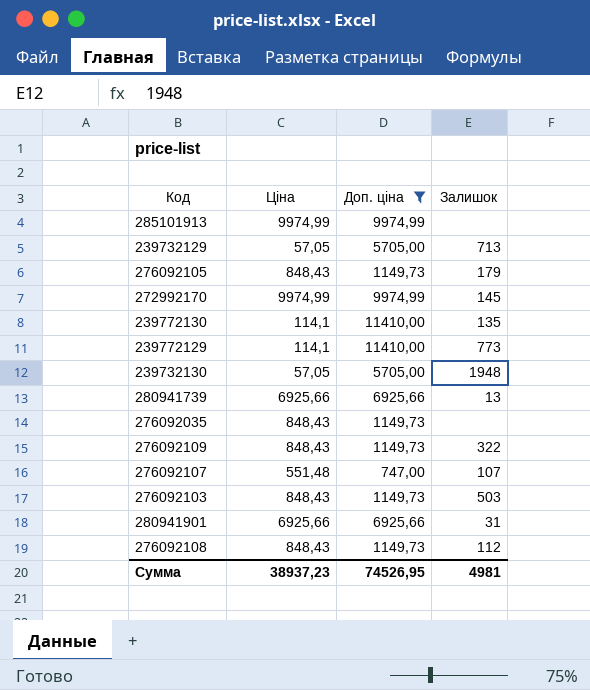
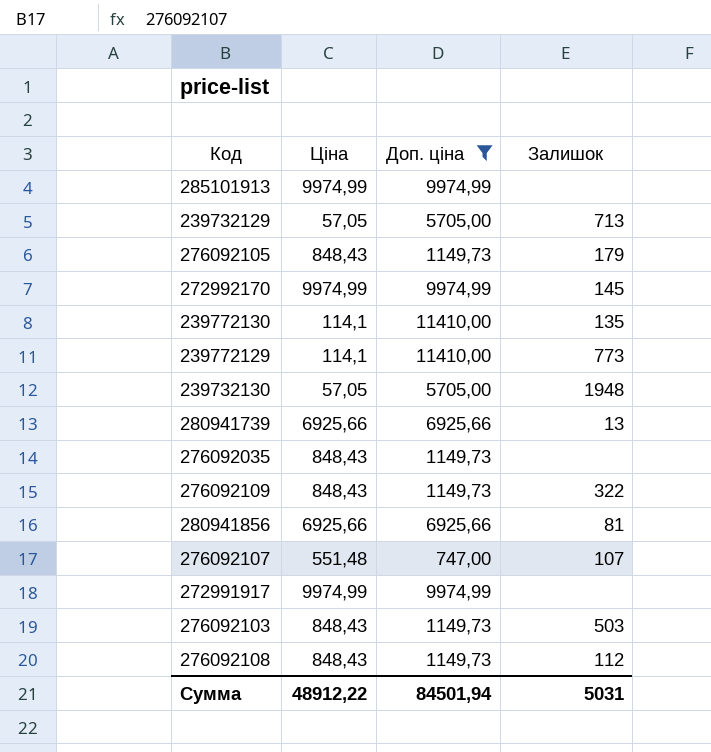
row 280941901: 6925,66 | 6925,66 | 31 -> none
row 280941856: none -> 6925,66 | 6925,66 | 81
row 272991917: none -> 9974,99 | 9974,99 | none
Сумма | Ціна: 38937,23 -> 48912,22
Сумма | Доп. ціна: 74526,95 -> 84501,94
Сумма | Залишок: 4981 -> 5031

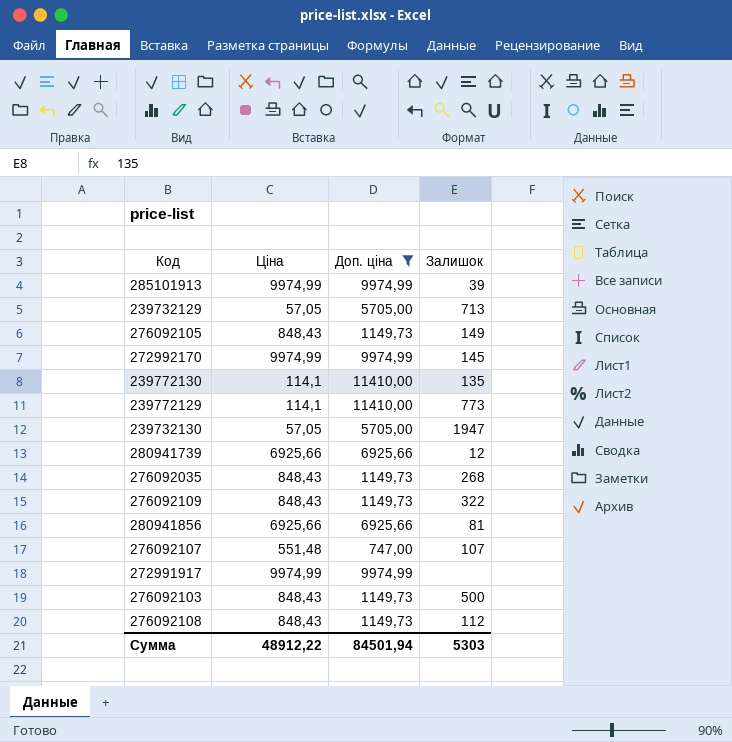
285101913 | Залишок: none -> 39
276092105 | Залишок: 179 -> 149
239732130 | Залишок: 1948 -> 1947
280941739 | Залишок: 13 -> 12
276092035 | Залишок: none -> 268
276092103 | Залишок: 503 -> 500
Сумма | Залишок: 5031 -> 5303

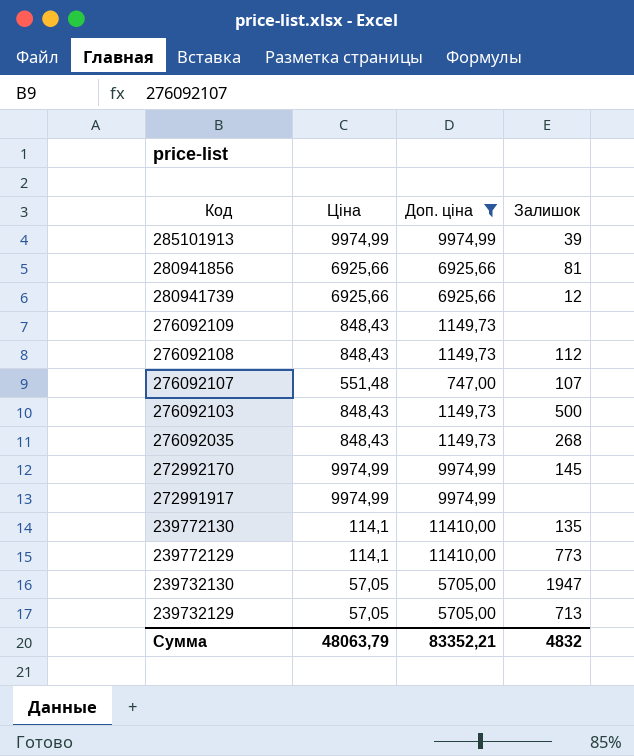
row order: none -> Код descending
row 276092105: 848,43 | 1149,73 | 149 -> none
276092109 | Залишок: 322 -> none
Сумма | Ціна: 48912,22 -> 48063,79
Сумма | Доп. ціна: 84501,94 -> 83352,21
Сумма | Залишок: 5303 -> 4832

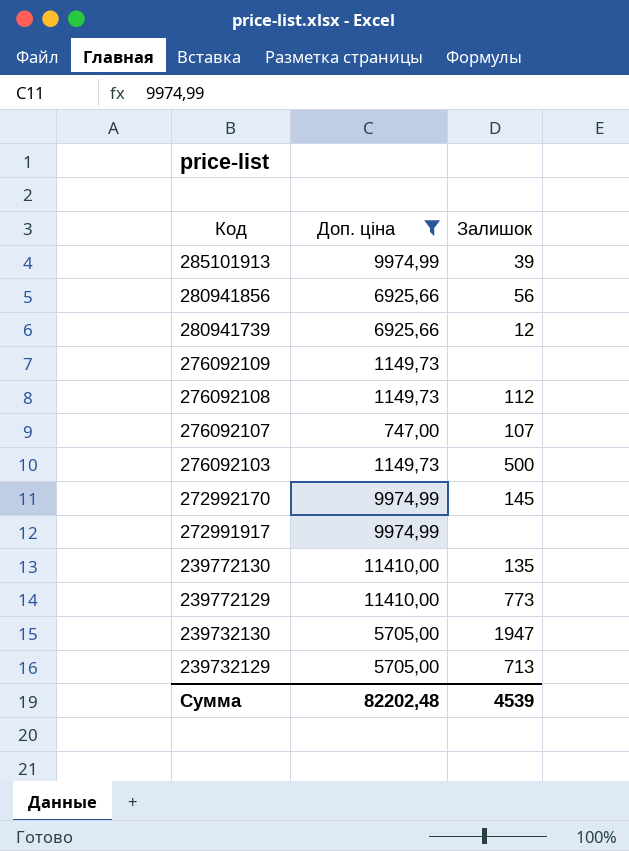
column Ціна | position: 2 -> none
row 276092035: 848,43 | 1149,73 | 268 -> none
280941856 | Залишок: 81 -> 56
Сумма | Доп. ціна: 83352,21 -> 82202,48
Сумма | Залишок: 4832 -> 4539

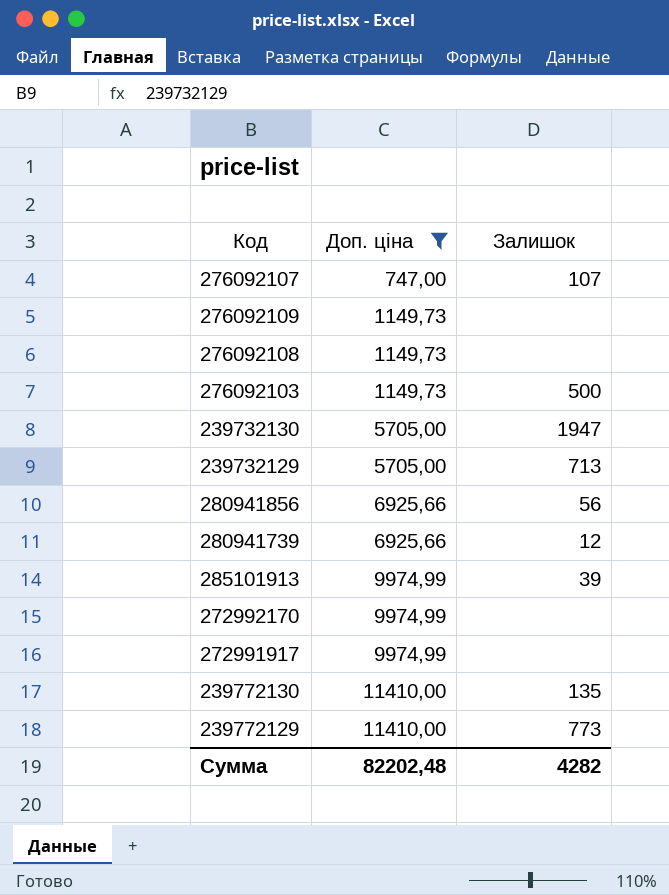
row order: Код descending -> Доп. ціна ascending
276092108 | Залишок: 112 -> none
272992170 | Залишок: 145 -> none
Сумма | Залишок: 4539 -> 4282

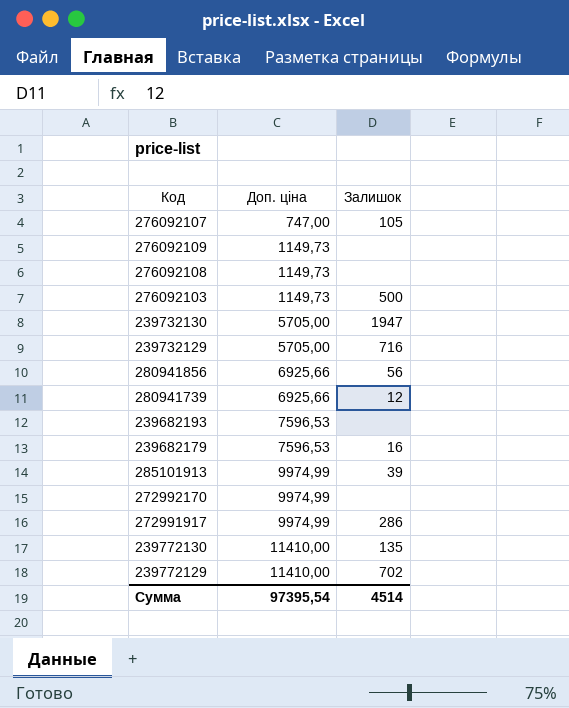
filter: Доп. ціна != 7596,53 -> none
276092107 | Залишок: 107 -> 105
239732129 | Залишок: 713 -> 716
272991917 | Залишок: none -> 286
239772129 | Залишок: 773 -> 702
Сумма | Доп. ціна: 82202,48 -> 97395,54
Сумма | Залишок: 4282 -> 4514

